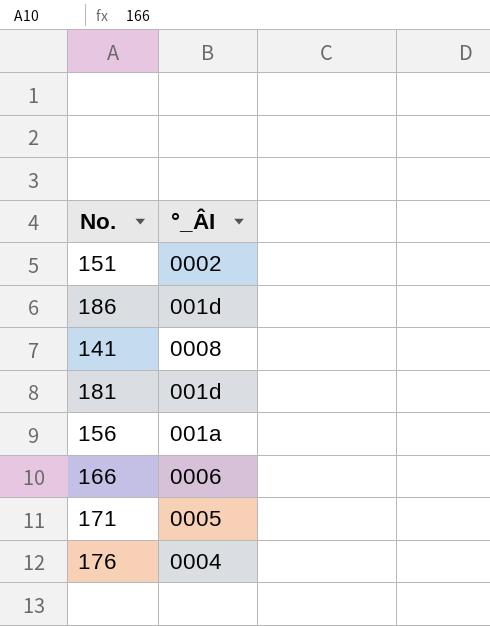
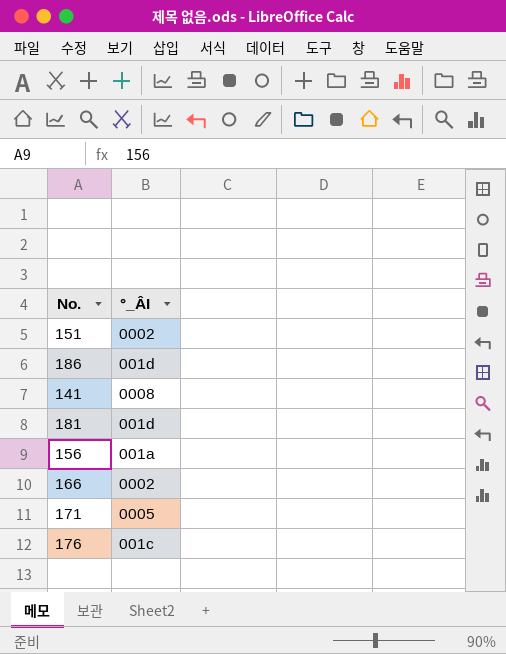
166 | °_ÂI: 0006 -> 0002
176 | °_ÂI: 0004 -> 001c

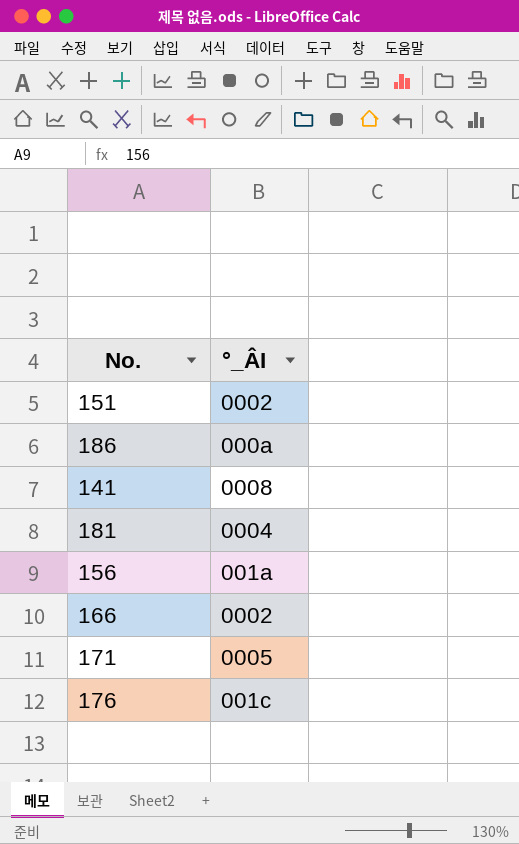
186 | °_ÂI: 001d -> 000a
181 | °_ÂI: 001d -> 0004

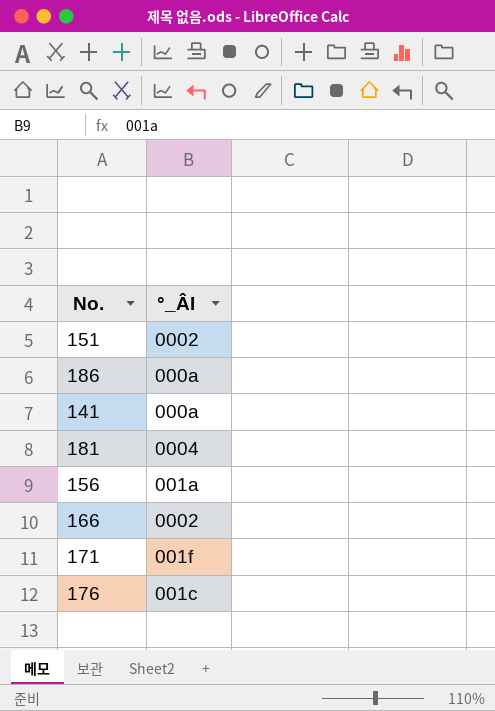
141 | °_ÂI: 0008 -> 000a
171 | °_ÂI: 0005 -> 001f

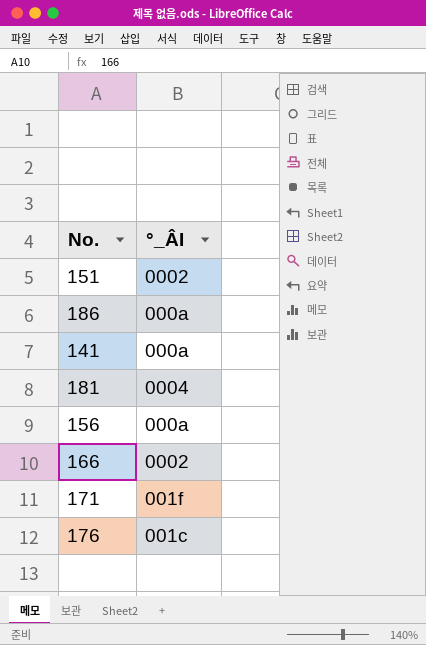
156 | °_ÂI: 001a -> 000a

